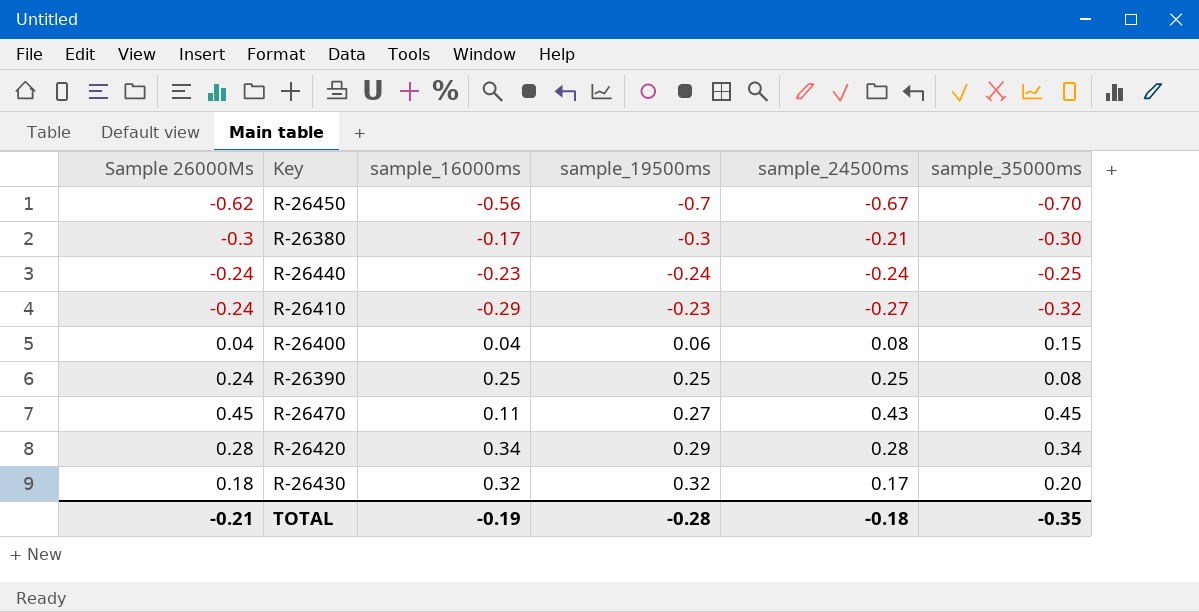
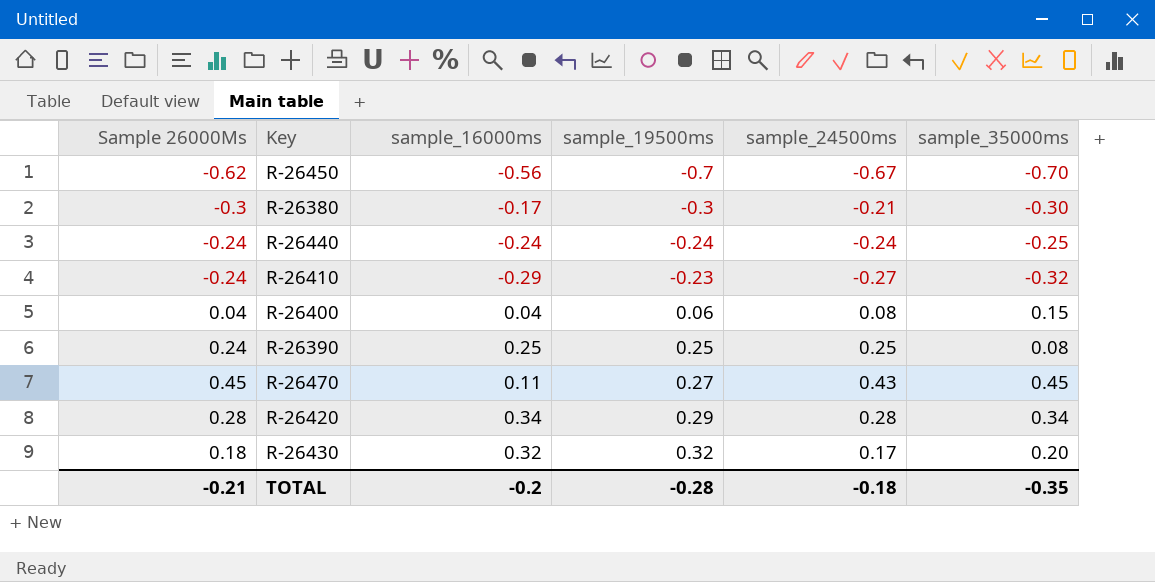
R-26440 | sample_16000ms: -0.23 -> -0.24
TOTAL | sample_16000ms: -0.19 -> -0.2

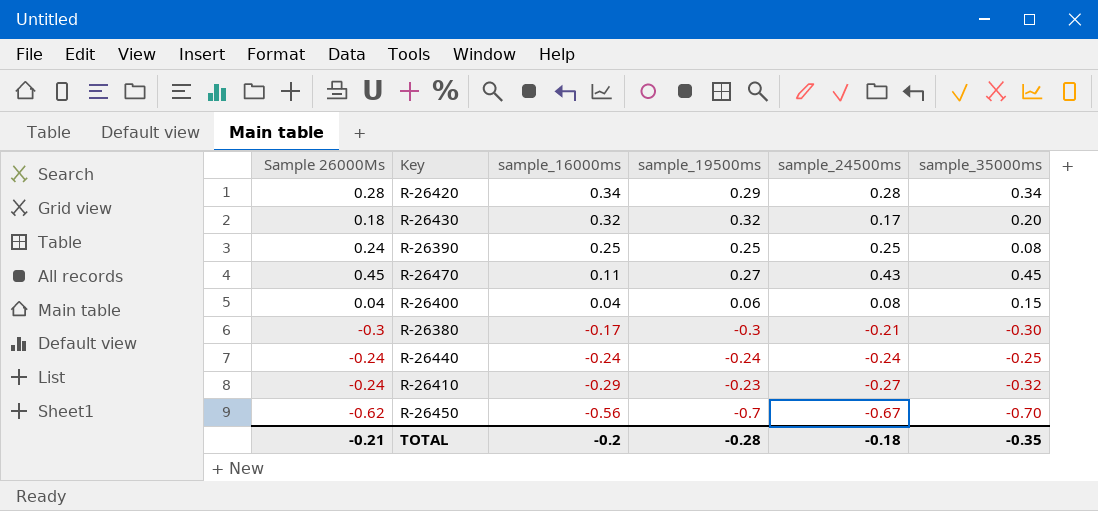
row order: sample_19500ms ascending -> sample_16000ms descending

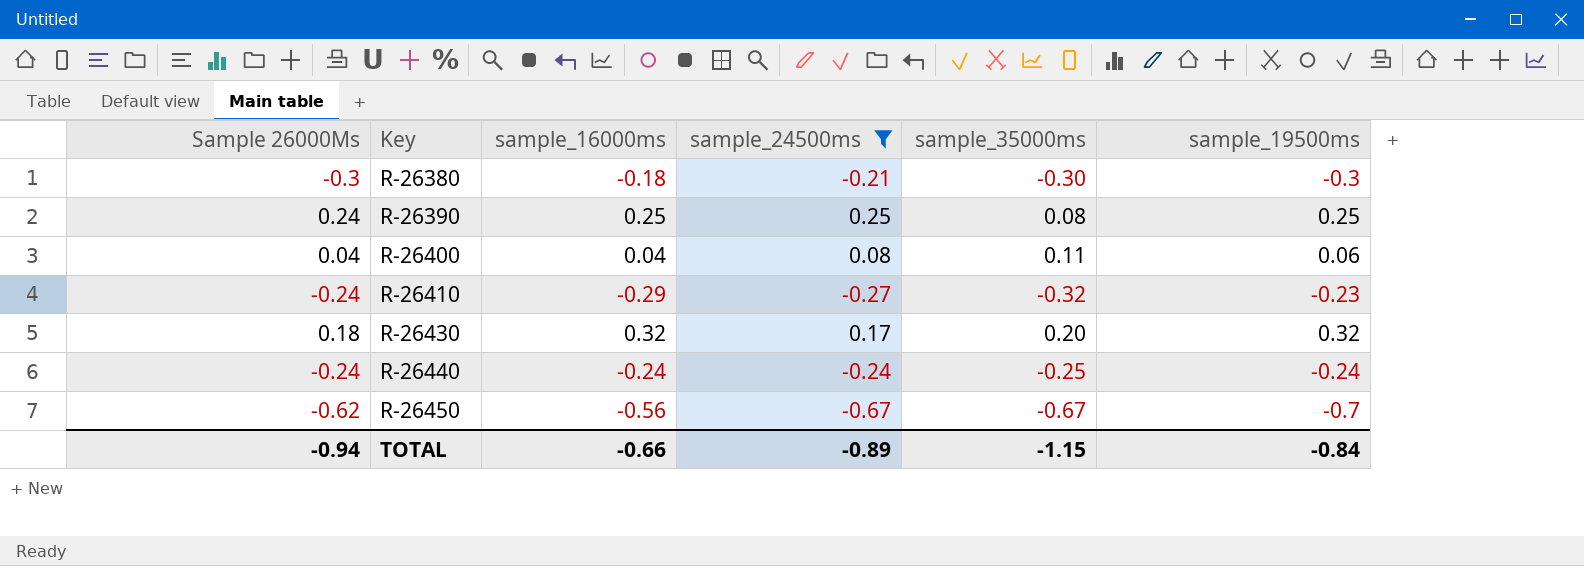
filter: none -> sample_24500ms <= 0.25
row order: sample_16000ms descending -> Key ascending
column sample_19500ms | position: 4 -> 6
R-26380 | sample_16000ms: -0.17 -> -0.18
R-26400 | sample_35000ms: 0.15 -> 0.11
R-26450 | sample_35000ms: -0.70 -> -0.67
TOTAL | Sample 26000Ms: -0.21 -> -0.94
TOTAL | sample_16000ms: -0.2 -> -0.66
TOTAL | sample_24500ms: -0.18 -> -0.89
TOTAL | sample_35000ms: -0.35 -> -1.15
TOTAL | sample_19500ms: -0.28 -> -0.84

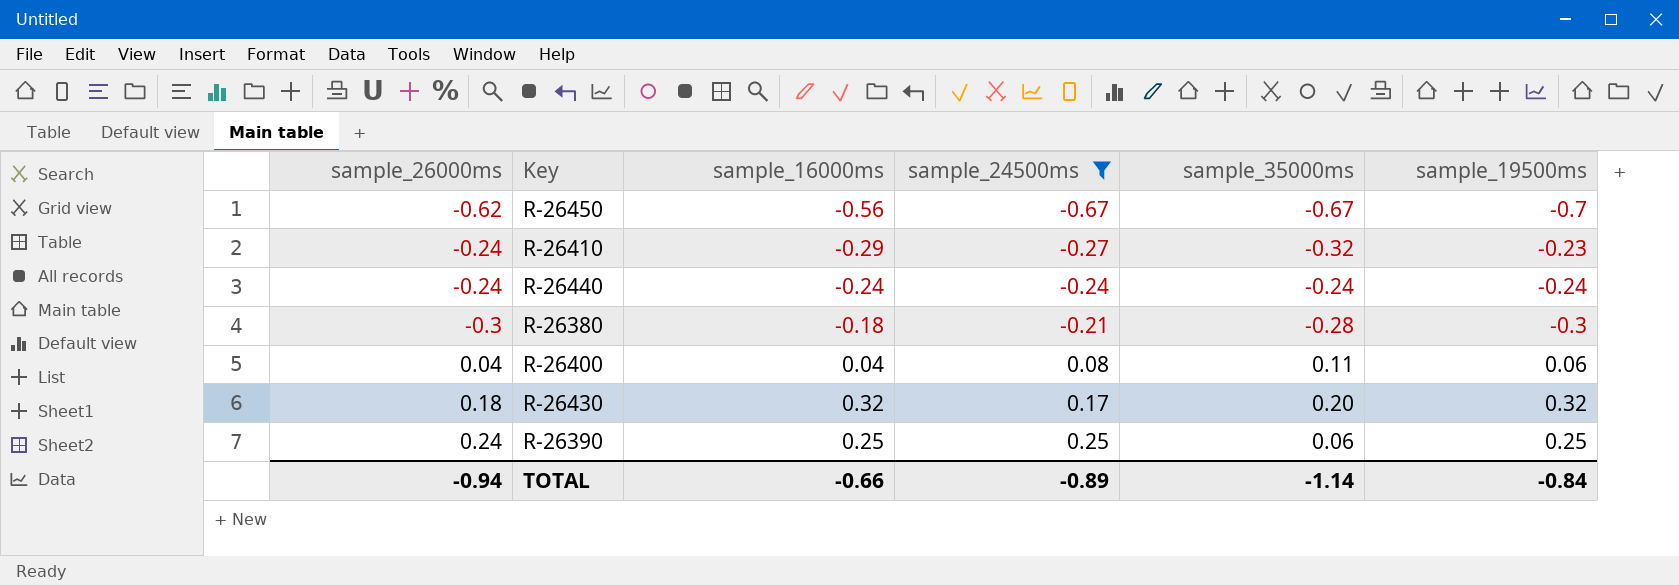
row order: Key ascending -> sample_24500ms ascending
column name: Sample 26000Ms -> sample_26000ms
R-26440 | sample_35000ms: -0.25 -> -0.24
R-26380 | sample_35000ms: -0.30 -> -0.28
R-26390 | sample_35000ms: 0.08 -> 0.06
TOTAL | sample_35000ms: -1.15 -> -1.14

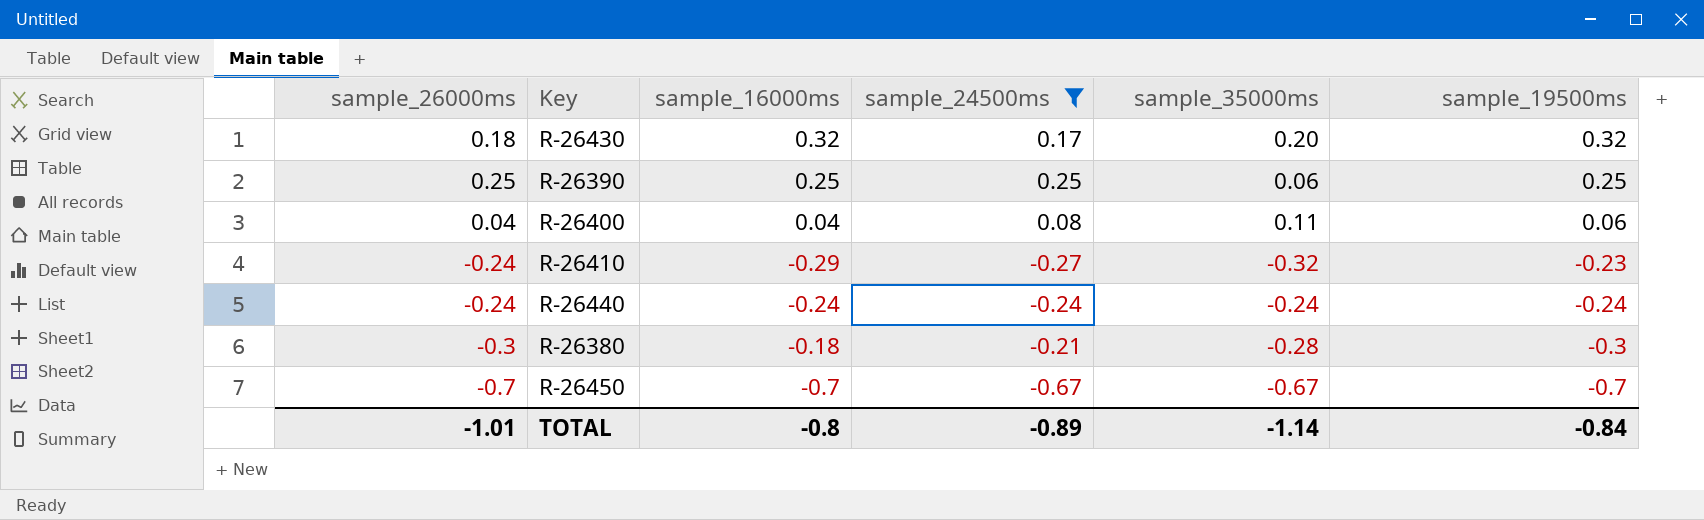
row order: sample_24500ms ascending -> sample_19500ms descending
R-26390 | sample_26000ms: 0.24 -> 0.25
R-26450 | sample_26000ms: -0.62 -> -0.7
R-26450 | sample_16000ms: -0.56 -> -0.7
TOTAL | sample_26000ms: -0.94 -> -1.01
TOTAL | sample_16000ms: -0.66 -> -0.8

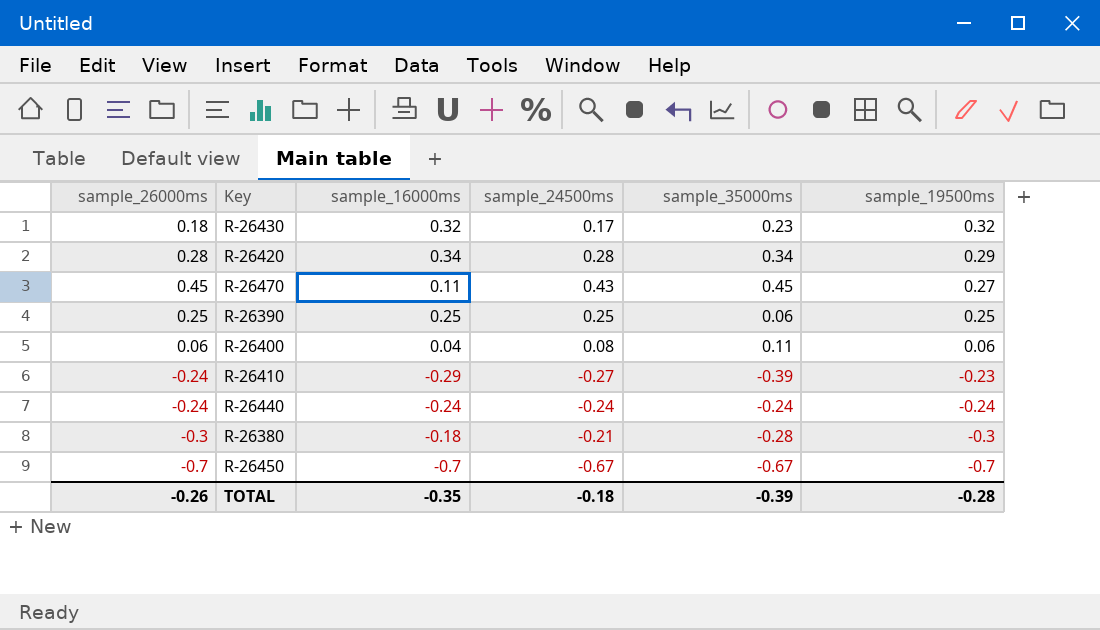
filter: sample_24500ms <= 0.25 -> none
R-26430 | sample_35000ms: 0.20 -> 0.23
R-26400 | sample_26000ms: 0.04 -> 0.06
R-26410 | sample_35000ms: -0.32 -> -0.39
TOTAL | sample_26000ms: -1.01 -> -0.26
TOTAL | sample_16000ms: -0.8 -> -0.35
TOTAL | sample_24500ms: -0.89 -> -0.18
TOTAL | sample_35000ms: -1.14 -> -0.39
TOTAL | sample_19500ms: -0.84 -> -0.28

